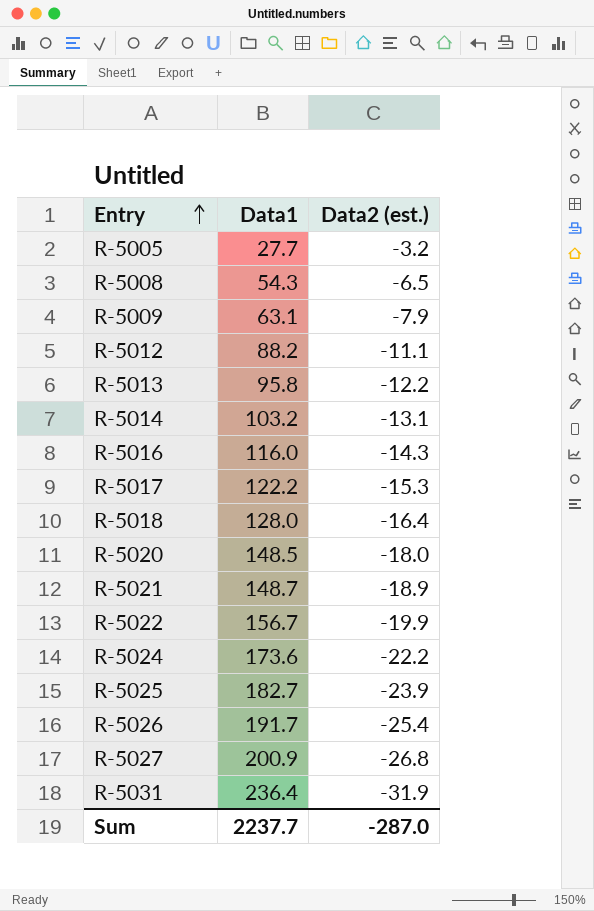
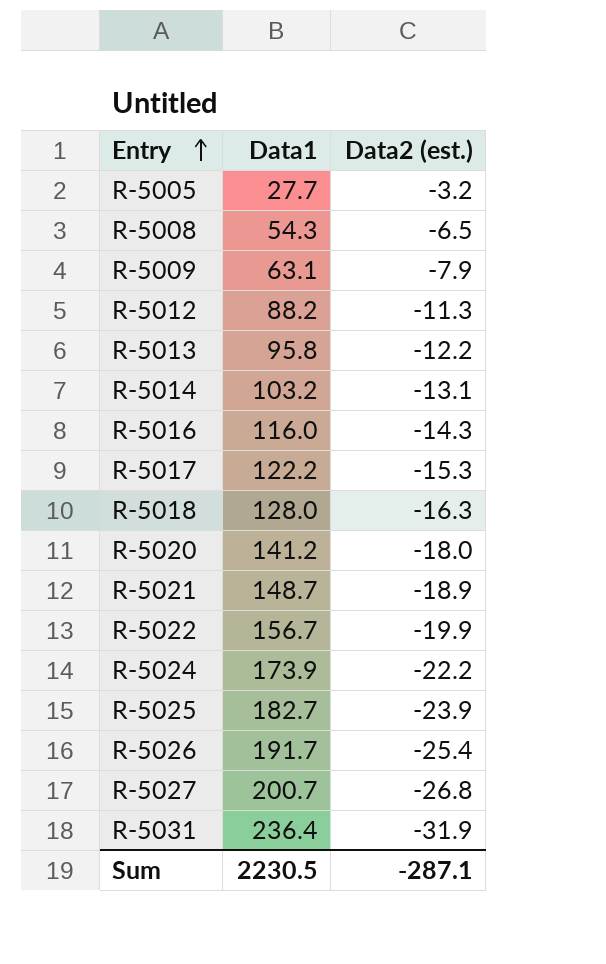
R-5012 | Data2 (est.): -11.1 -> -11.3
R-5018 | Data2 (est.): -16.4 -> -16.3
R-5020 | Data1: 148.5 -> 141.2
R-5024 | Data1: 173.6 -> 173.9
R-5027 | Data1: 200.9 -> 200.7
Sum | Data1: 2237.7 -> 2230.5
Sum | Data2 (est.): -287.0 -> -287.1

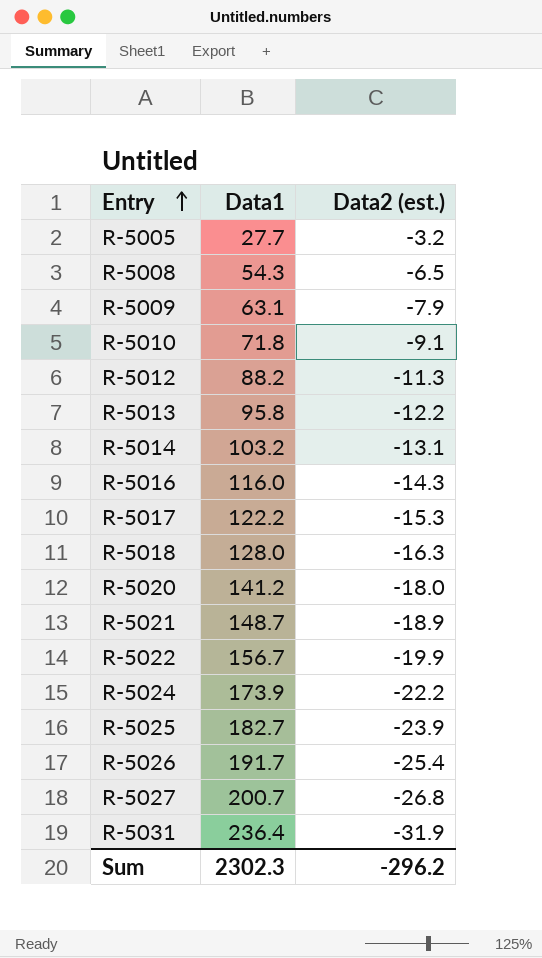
row R-5010: none -> 71.8 | -9.1
Sum | Data1: 2230.5 -> 2302.3
Sum | Data2 (est.): -287.1 -> -296.2

